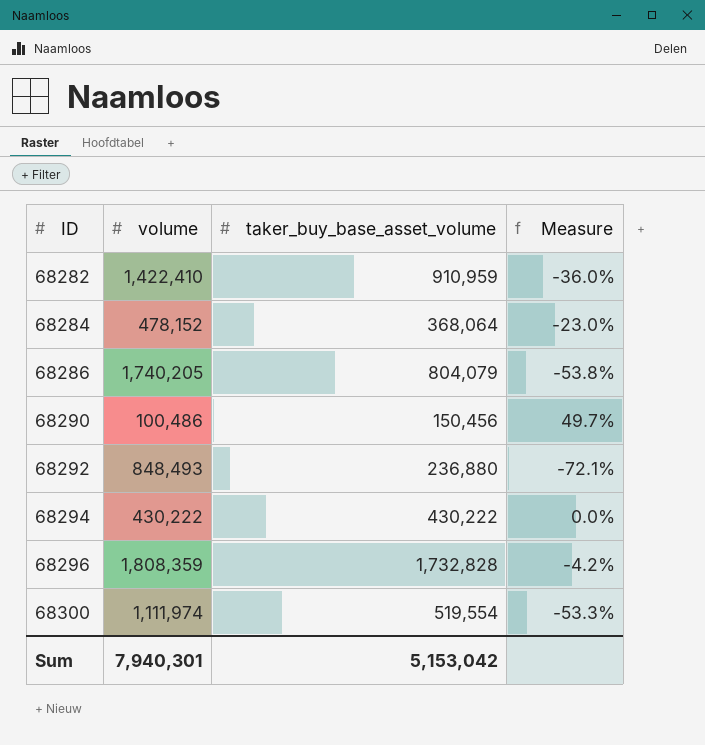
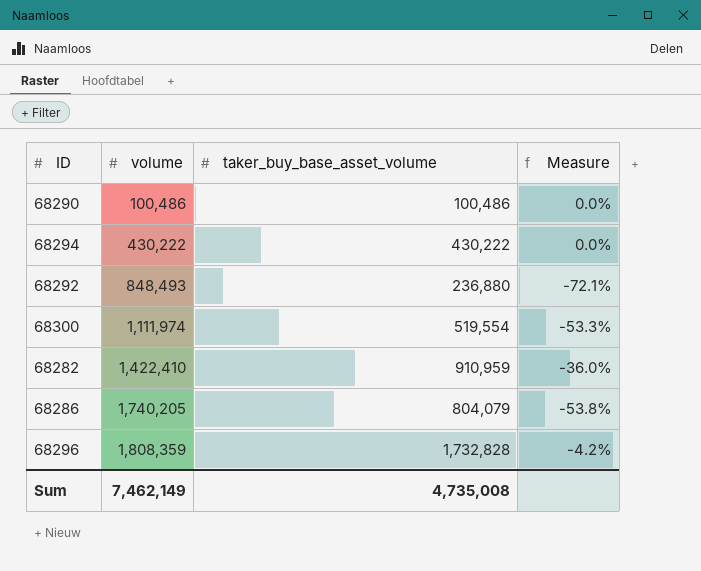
row order: ID ascending -> volume ascending
row 68284: 478,152 | 368,064 | -23.0% -> none
68290 | taker_buy_base_asset_volume: 150,456 -> 100,486
68290 | Measure: 49.7% -> 0.0%
Sum | volume: 7,940,301 -> 7,462,149
Sum | taker_buy_base_asset_volume: 5,153,042 -> 4,735,008

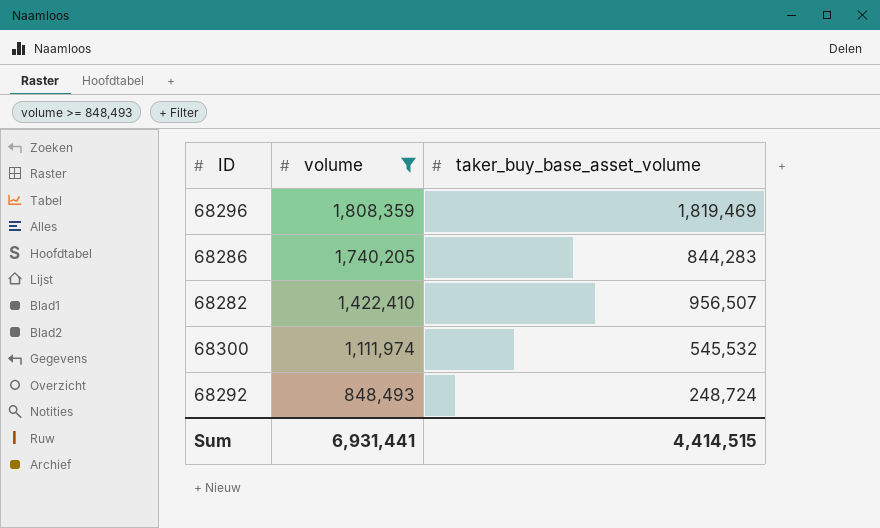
filter: none -> volume >= 848,493
row order: volume ascending -> volume descending
column Measure | formula: ([taker_buy_base_asset_volume] - [volume]) / [volume] -> none
68296 | taker_buy_base_asset_volume: 1,732,828 -> 1,819,469
68286 | taker_buy_base_asset_volume: 804,079 -> 844,283
68282 | taker_buy_base_asset_volume: 910,959 -> 956,507
68300 | taker_buy_base_asset_volume: 519,554 -> 545,532
68292 | taker_buy_base_asset_volume: 236,880 -> 248,724
Sum | volume: 7,462,149 -> 6,931,441
Sum | taker_buy_base_asset_volume: 4,735,008 -> 4,414,515

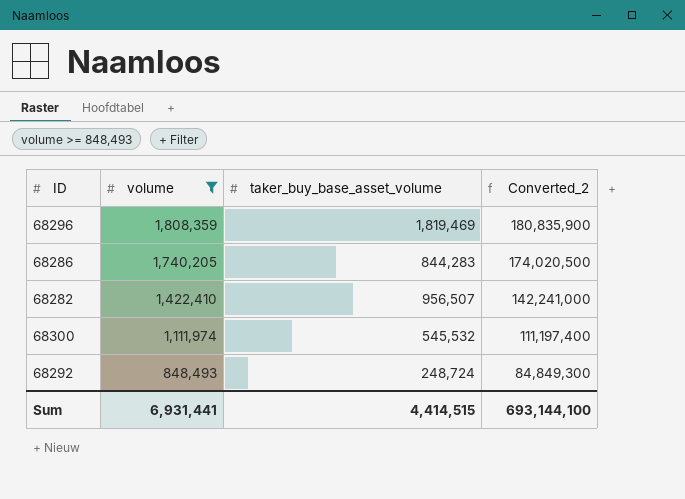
column Converted_2 | formula: none -> [volume] * 100

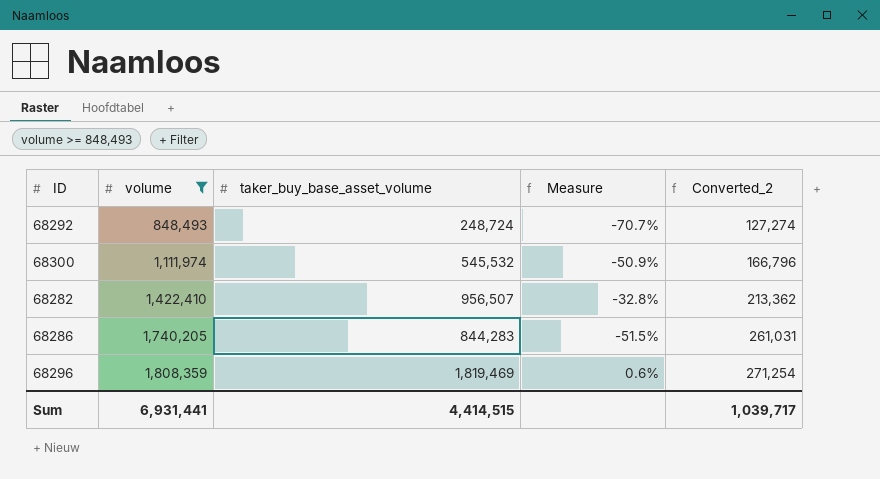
row order: volume descending -> volume ascending
column Measure | formula: none -> ([taker_buy_base_asset_volume] - [volume]) / [volume]
column Converted_2 | formula: [volume] * 100 -> [volume] * 0.15
Sum | Converted_2: 693,144,100 -> 1,039,717

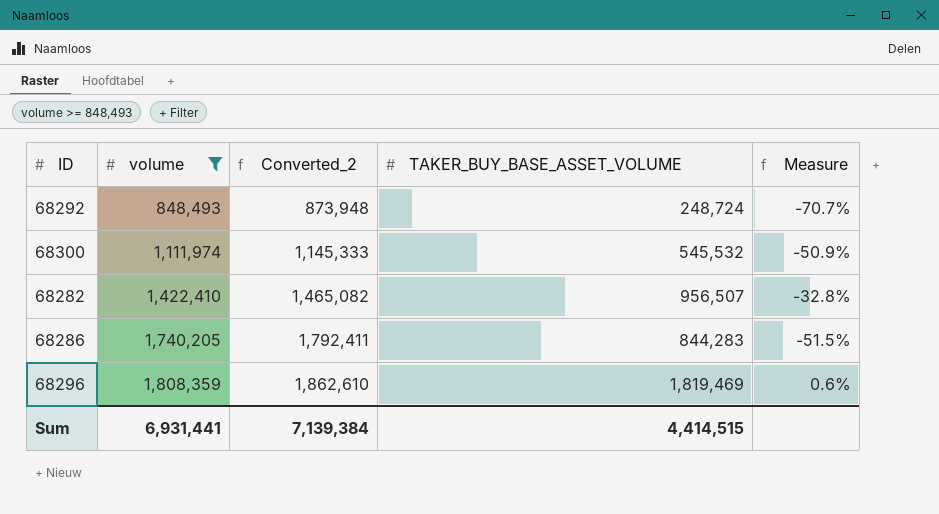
column Converted_2 | formula: [volume] * 0.15 -> [volume] * 1.03
column Converted_2 | position: 5 -> 3
column name: taker_buy_base_asset_volume -> TAKER_BUY_BASE_ASSET_VOLUME
Sum | Converted_2: 1,039,717 -> 7,139,384

